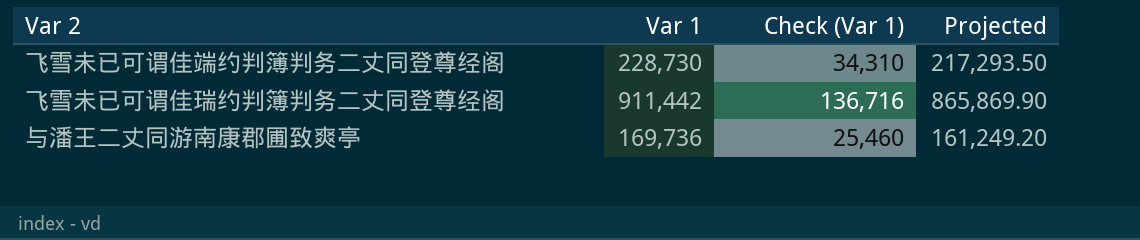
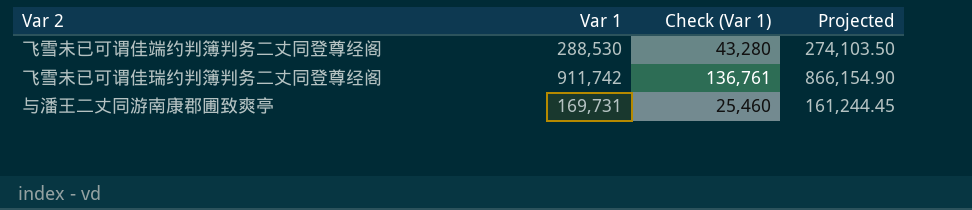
飞雪未已可谓佳端约判簿判务二丈同登尊经阁 | Var 1: 228,730 -> 288,530
飞雪未已可谓佳端约判簿判务二丈同登尊经阁 | Check (Var 1): 34,310 -> 43,280
飞雪未已可谓佳端约判簿判务二丈同登尊经阁 | Projected: 217,293.50 -> 274,103.50
飞雪未已可谓佳瑞约判簿判务二丈同登尊经阁 | Var 1: 911,442 -> 911,742
飞雪未已可谓佳瑞约判簿判务二丈同登尊经阁 | Check (Var 1): 136,716 -> 136,761
飞雪未已可谓佳瑞约判簿判务二丈同登尊经阁 | Projected: 865,869.90 -> 866,154.90
与潘王二丈同游南康郡圃致爽亭 | Var 1: 169,736 -> 169,731
与潘王二丈同游南康郡圃致爽亭 | Projected: 161,249.20 -> 161,244.45

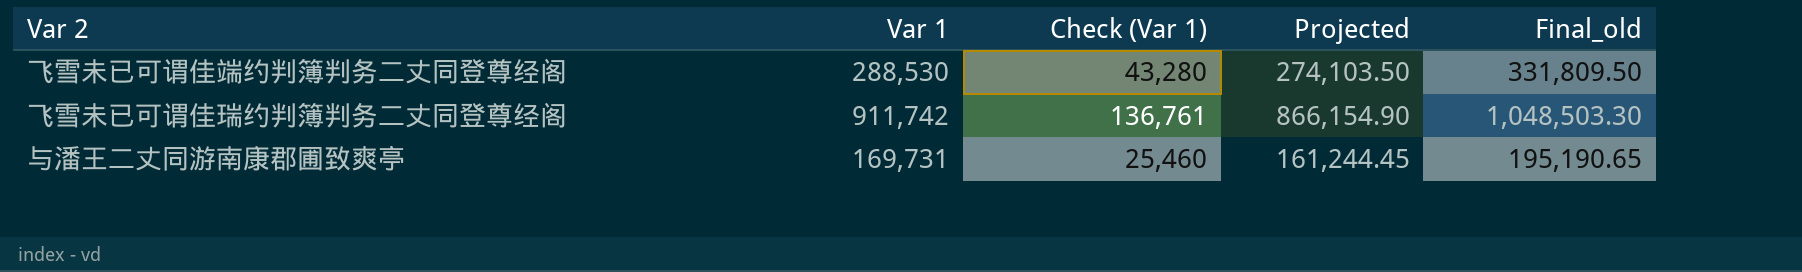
column Final_old | formula: none -> [Var 1] * 1.15

